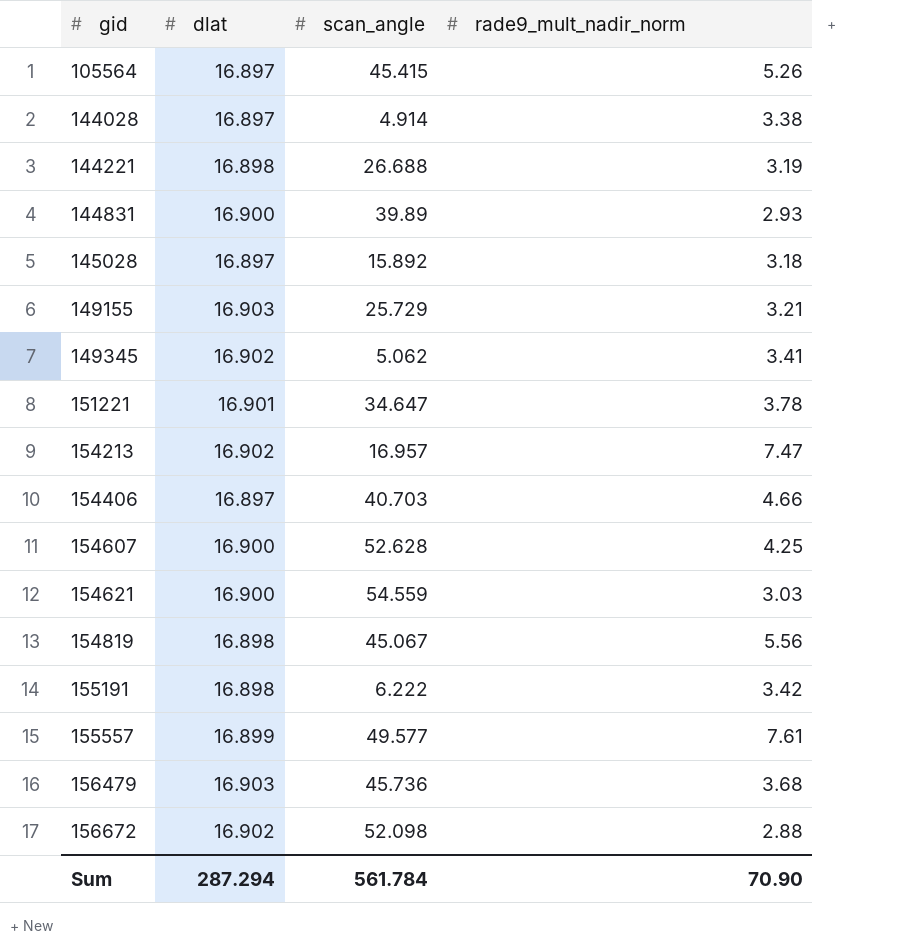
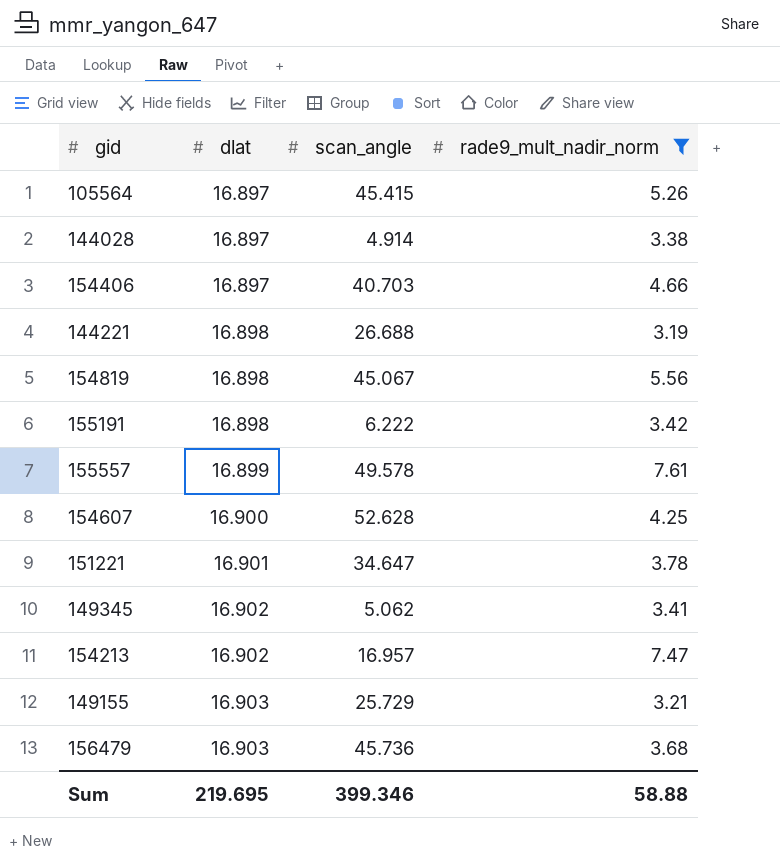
filter: none -> rade9_mult_nadir_norm >= 3.19
row order: gid ascending -> dlat ascending
155557 | scan_angle: 49.577 -> 49.578
Sum | dlat: 287.294 -> 219.695
Sum | scan_angle: 561.784 -> 399.346
Sum | rade9_mult_nadir_norm: 70.90 -> 58.88

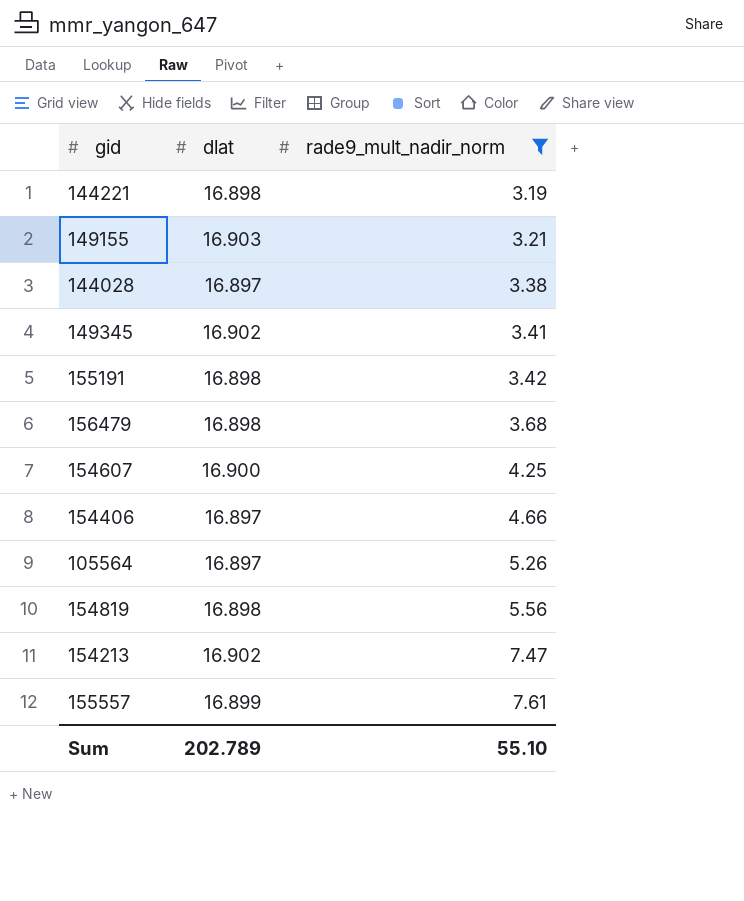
row order: dlat ascending -> rade9_mult_nadir_norm ascending
column scan_angle | position: 3 -> none
row 151221: 16.901 | 34.647 | 3.78 -> none
156479 | dlat: 16.903 -> 16.898
Sum | dlat: 219.695 -> 202.789
Sum | rade9_mult_nadir_norm: 58.88 -> 55.10

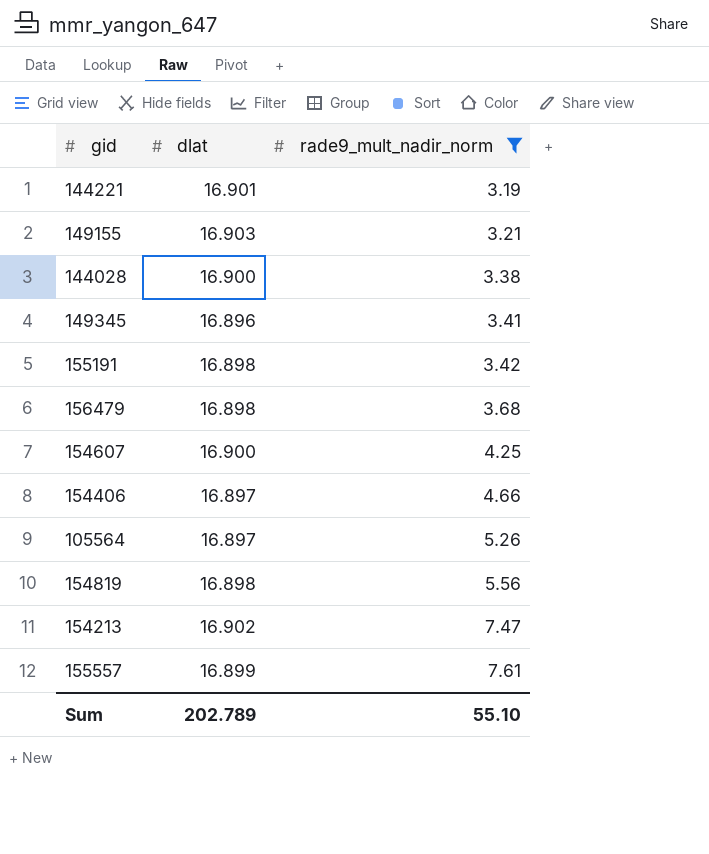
144221 | dlat: 16.898 -> 16.901
144028 | dlat: 16.897 -> 16.900
149345 | dlat: 16.902 -> 16.896

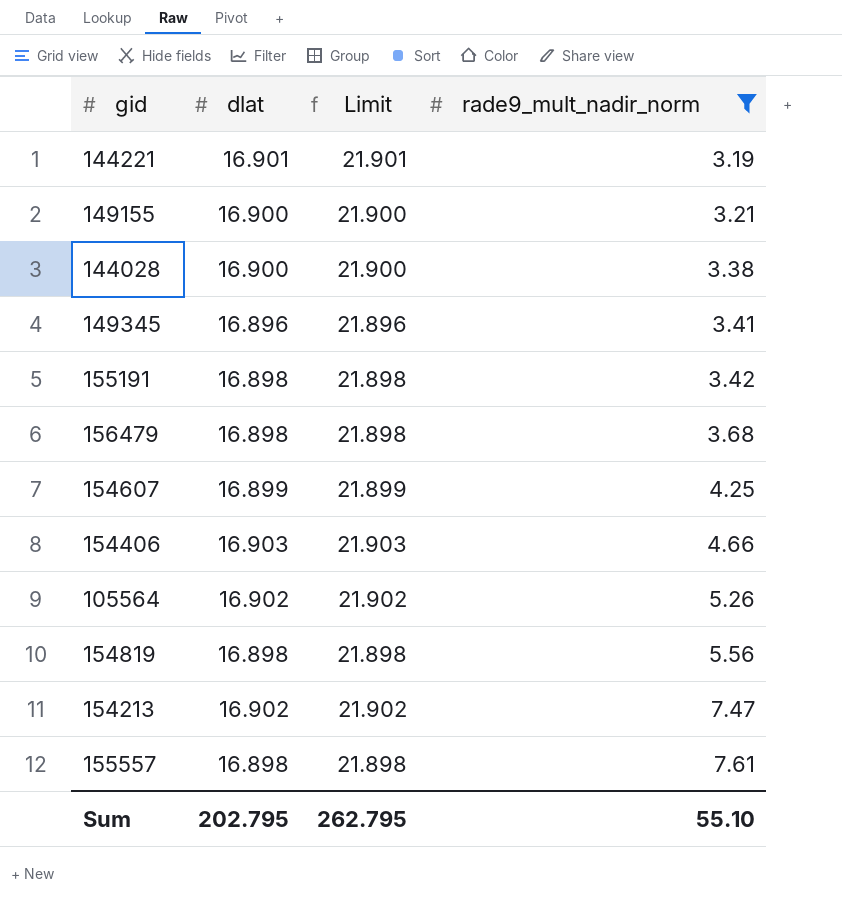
column Limit | formula: none -> [dlat] + 5
149155 | dlat: 16.903 -> 16.900
154607 | dlat: 16.900 -> 16.899
154406 | dlat: 16.897 -> 16.903
105564 | dlat: 16.897 -> 16.902
155557 | dlat: 16.899 -> 16.898
Sum | dlat: 202.789 -> 202.795

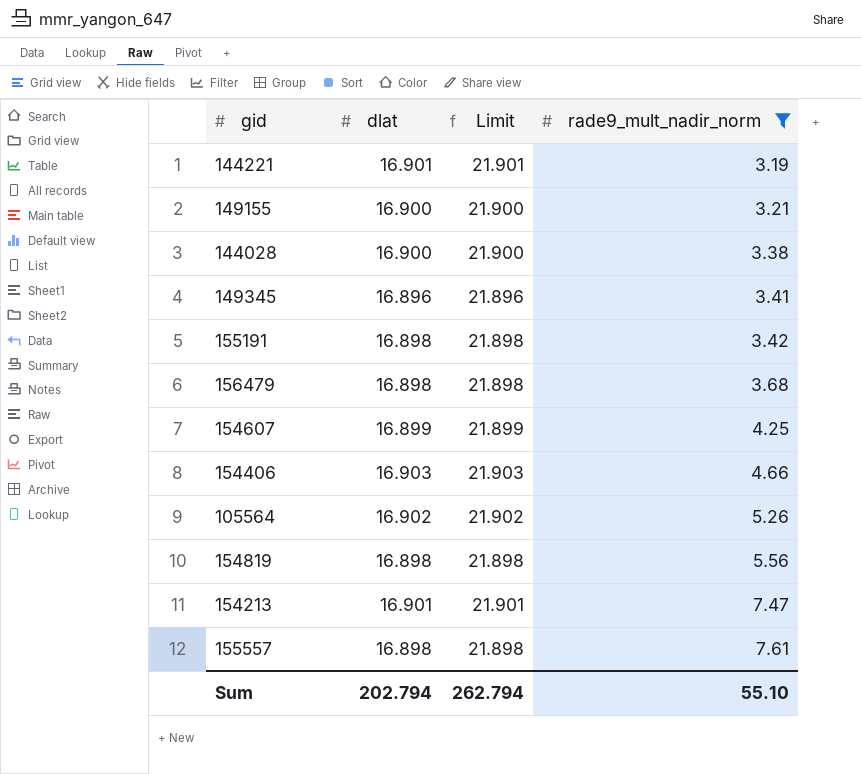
154213 | dlat: 16.902 -> 16.901
154213 | Limit: 21.902 -> 21.901
Sum | dlat: 202.795 -> 202.794
Sum | Limit: 262.795 -> 262.794

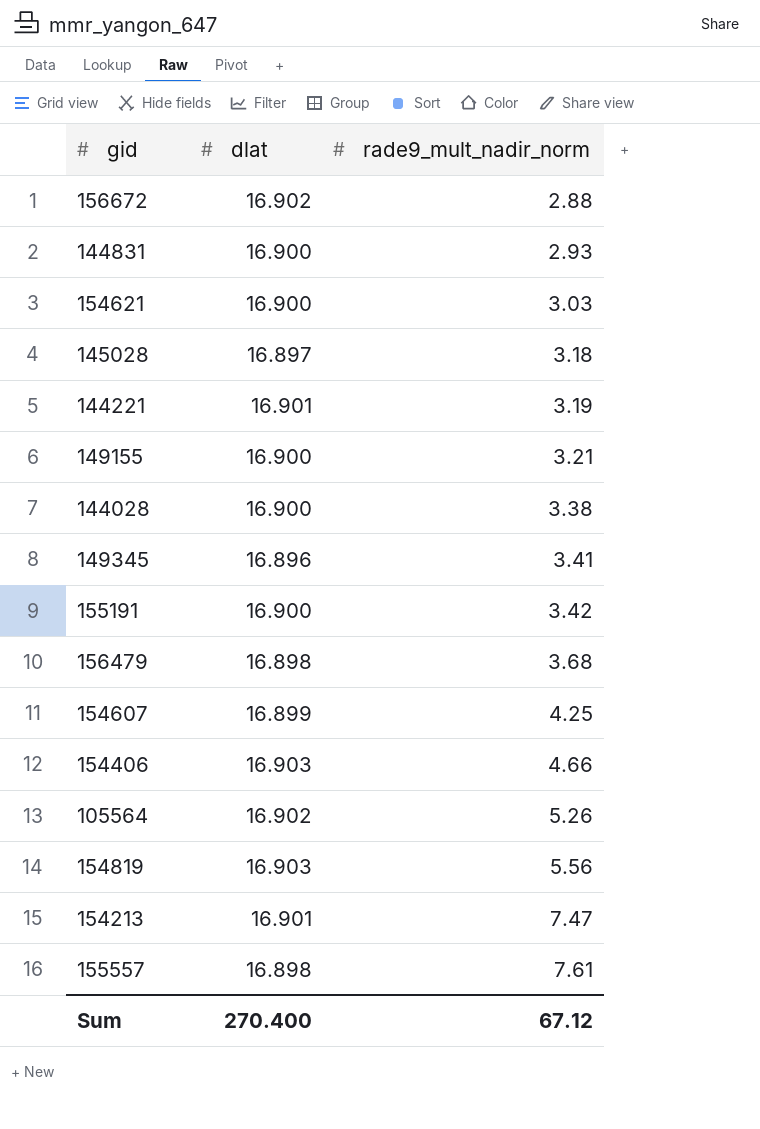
filter: rade9_mult_nadir_norm >= 3.19 -> none
column Limit | formula: [dlat] + 5 -> none
155191 | dlat: 16.898 -> 16.900
154819 | dlat: 16.898 -> 16.903
Sum | dlat: 202.794 -> 270.400
Sum | rade9_mult_nadir_norm: 55.10 -> 67.12

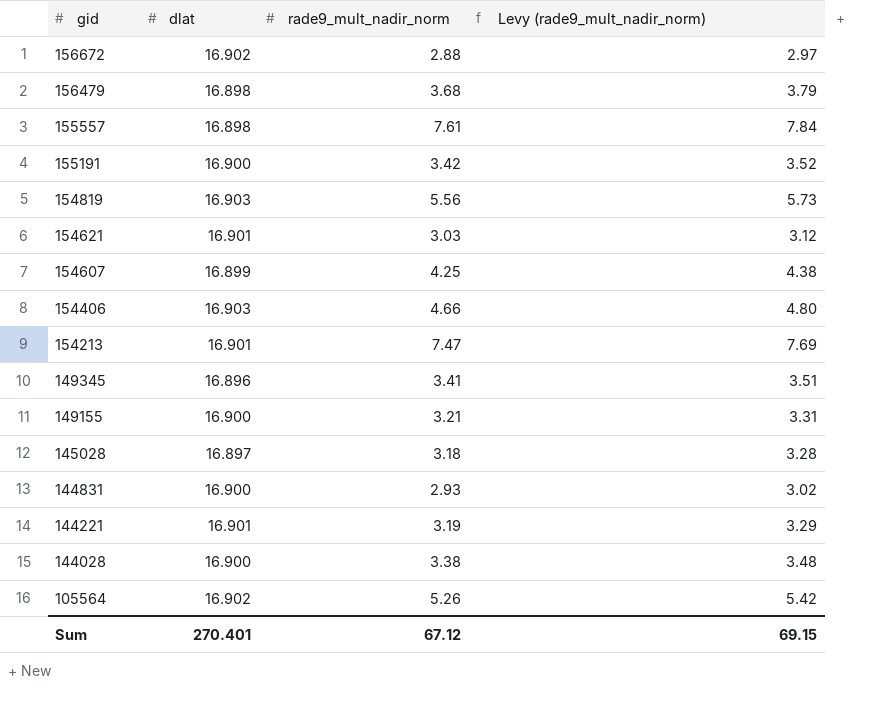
row order: rade9_mult_nadir_norm ascending -> gid descending
column Levy (rade9_mult_nadir_norm) | formula: none -> [rade9_mult_nadir_norm] * 1.03
154621 | dlat: 16.900 -> 16.901
Sum | dlat: 270.400 -> 270.401

